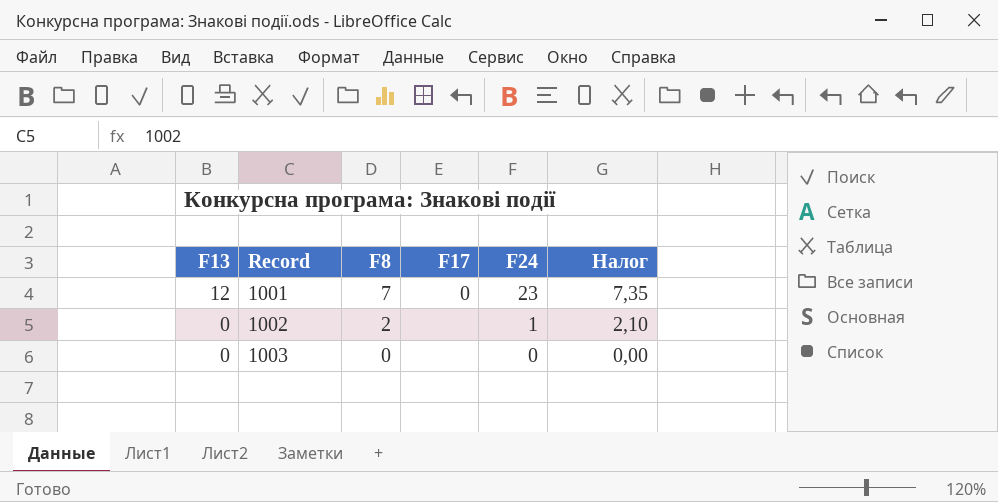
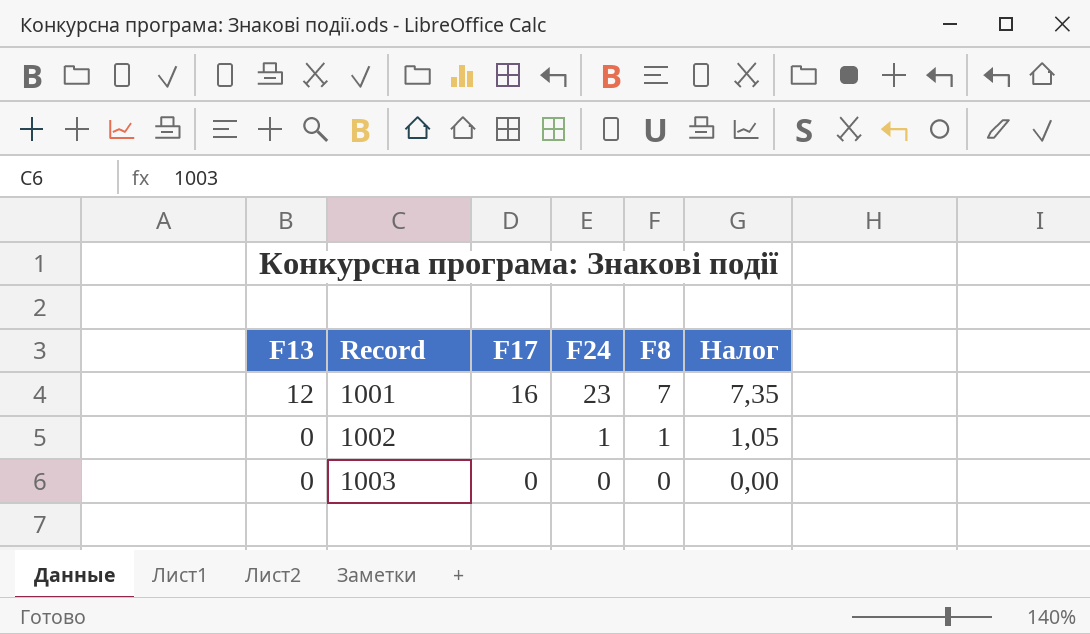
column F8 | position: 3 -> 5
1001 | F17: 0 -> 16
1002 | F8: 2 -> 1
1002 | Налог: 2,10 -> 1,05
1003 | F17: none -> 0

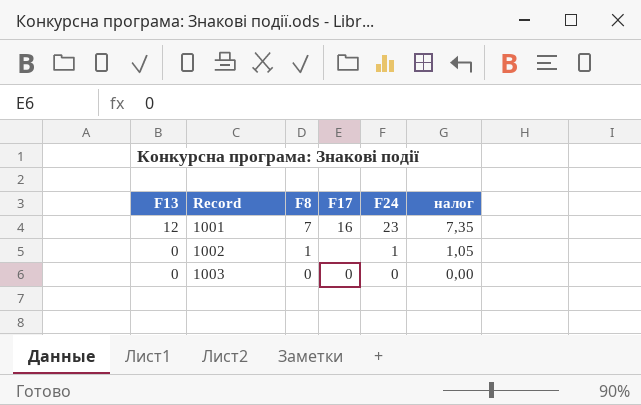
column F8 | position: 5 -> 3
column name: Налог -> налог

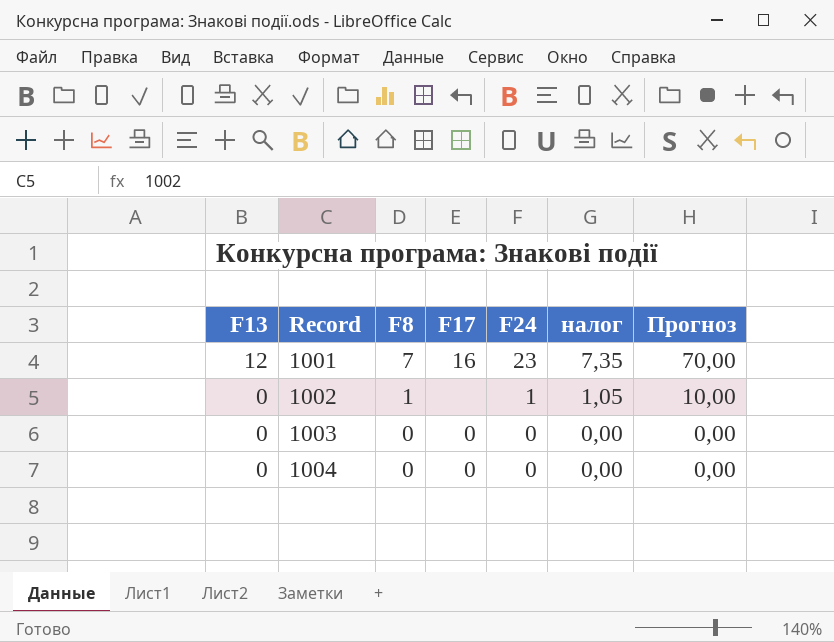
column Прогноз | formula: none -> [F8] * 10
row 1004: none -> 0 | 0 | 0 | 0 | 0,00 | 0,00

